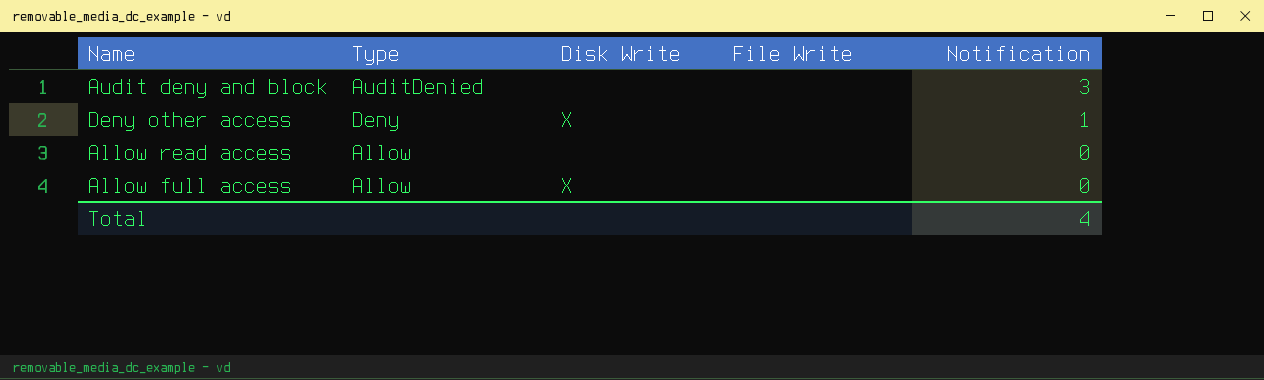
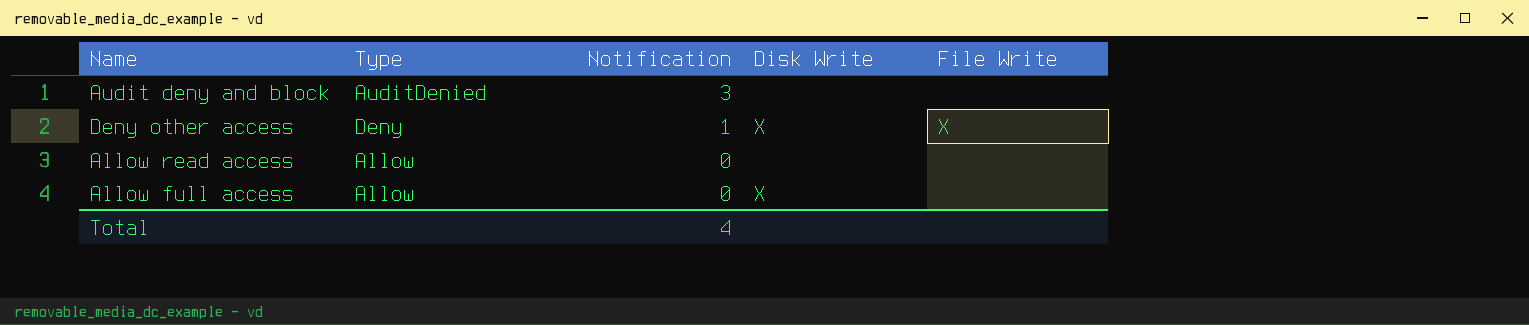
column Notification | position: 5 -> 3
Deny other access | File Write: none -> X

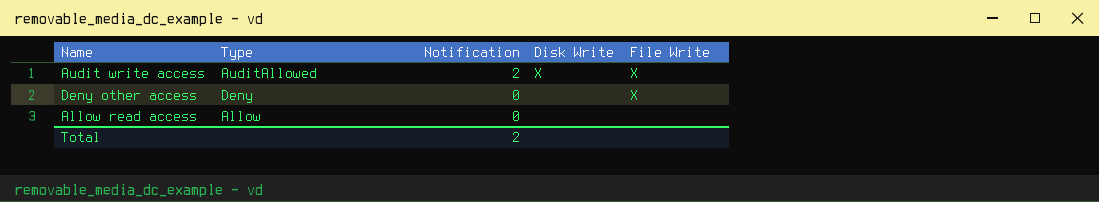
row Audit deny and block: AuditDenied | 3 | none | none -> none
row Allow full access: Allow | 0 | X | none -> none
row Audit write access: none -> AuditAllowed | 2 | X | X
Deny other access | Notification: 1 -> 0
Deny other access | Disk Write: X -> none
Total | Notification: 4 -> 2

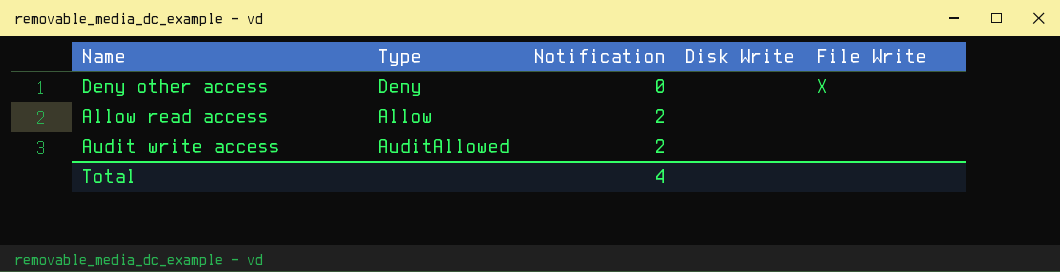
row order: Notification descending -> Notification ascending
Allow read access | Notification: 0 -> 2
Audit write access | Disk Write: X -> none
Audit write access | File Write: X -> none
Total | Notification: 2 -> 4

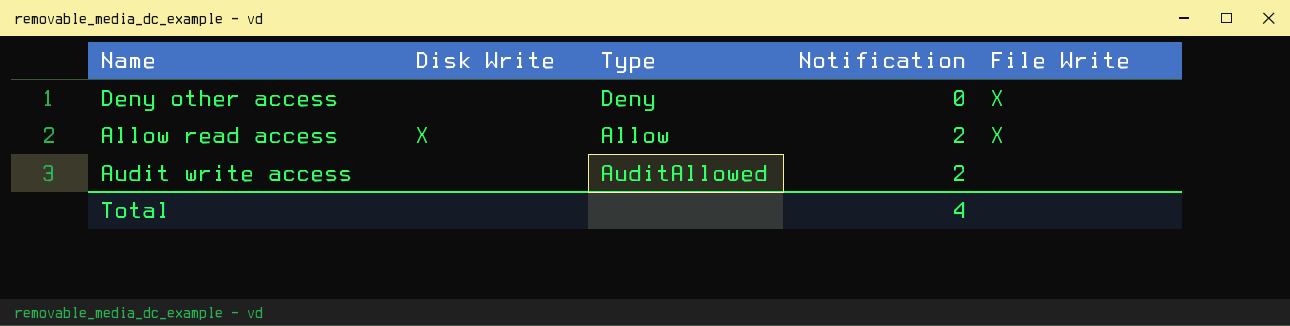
column Disk Write | position: 4 -> 2
Allow read access | Disk Write: none -> X
Allow read access | File Write: none -> X

